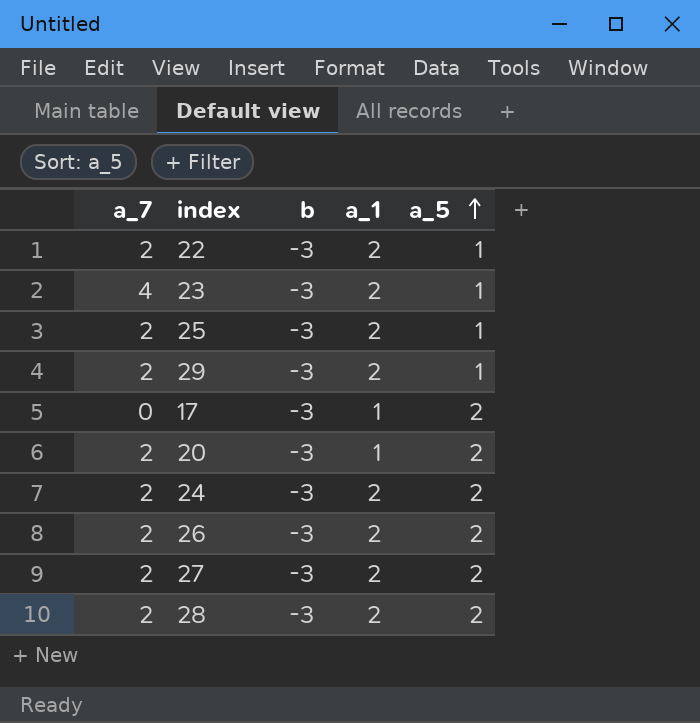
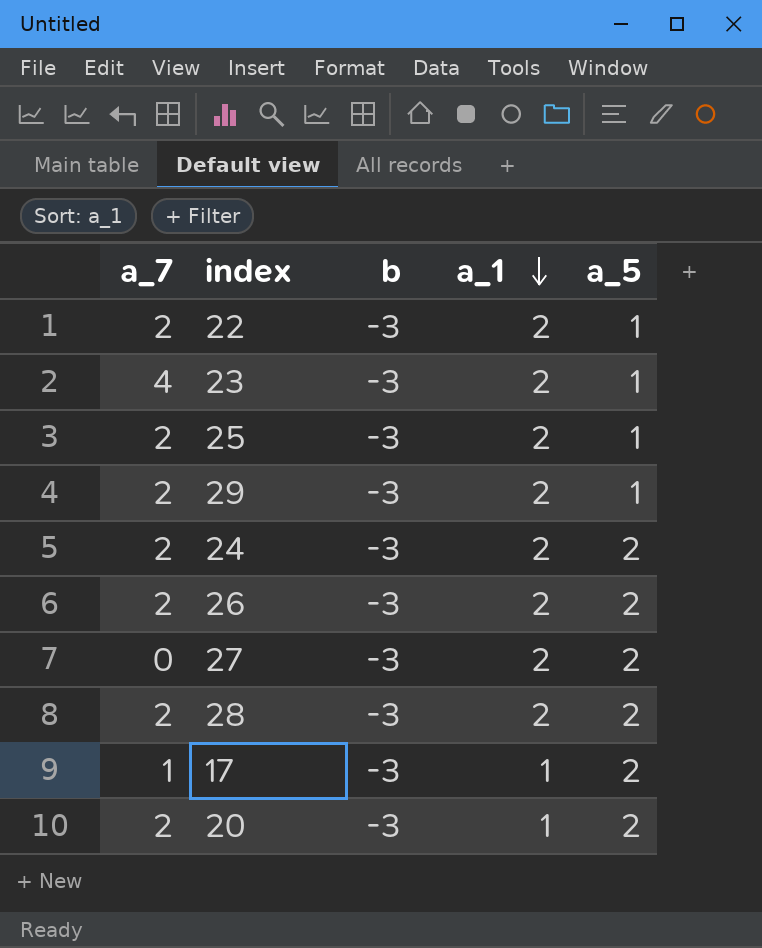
row order: a_5 ascending -> a_1 descending
27 | a_7: 2 -> 0
17 | a_7: 0 -> 1

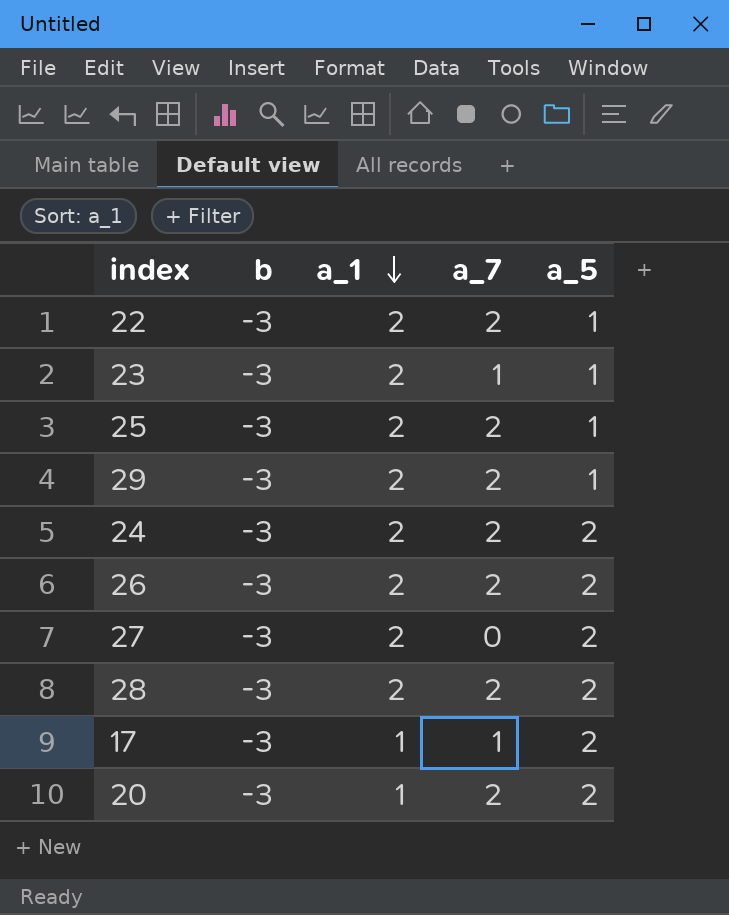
column a_7 | position: 1 -> 4
23 | a_7: 4 -> 1

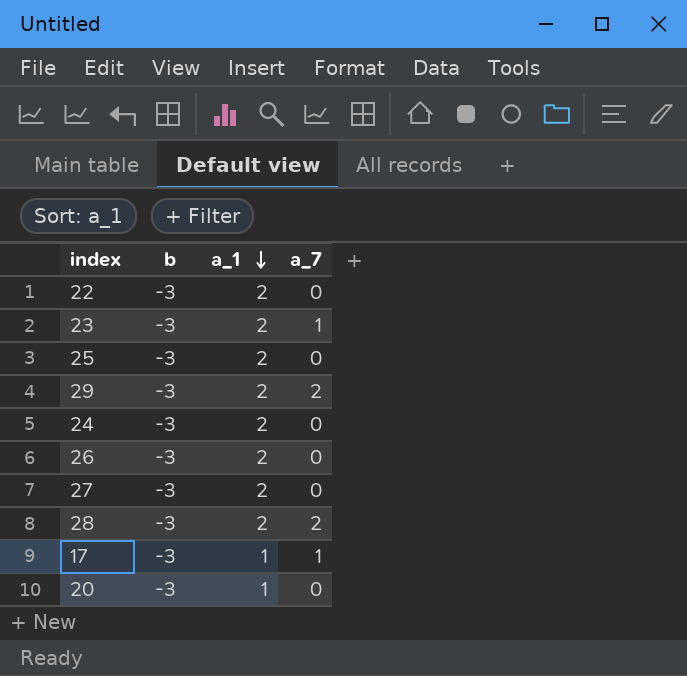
column a_5 | position: 5 -> none
22 | a_7: 2 -> 0
25 | a_7: 2 -> 0
24 | a_7: 2 -> 0
26 | a_7: 2 -> 0
20 | a_7: 2 -> 0

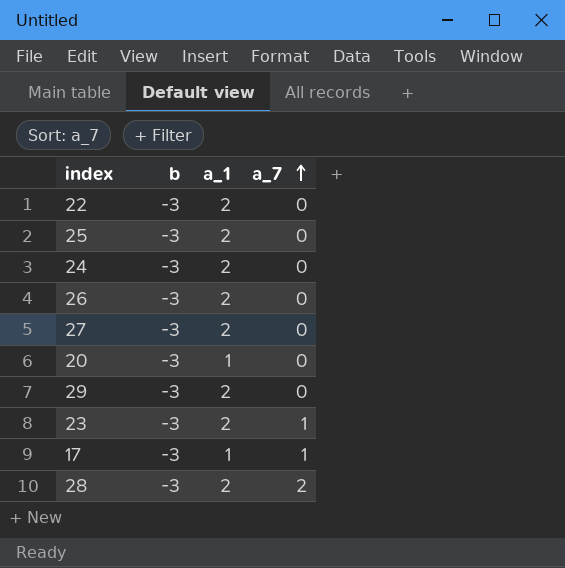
row order: a_1 descending -> a_7 ascending
29 | a_7: 2 -> 0

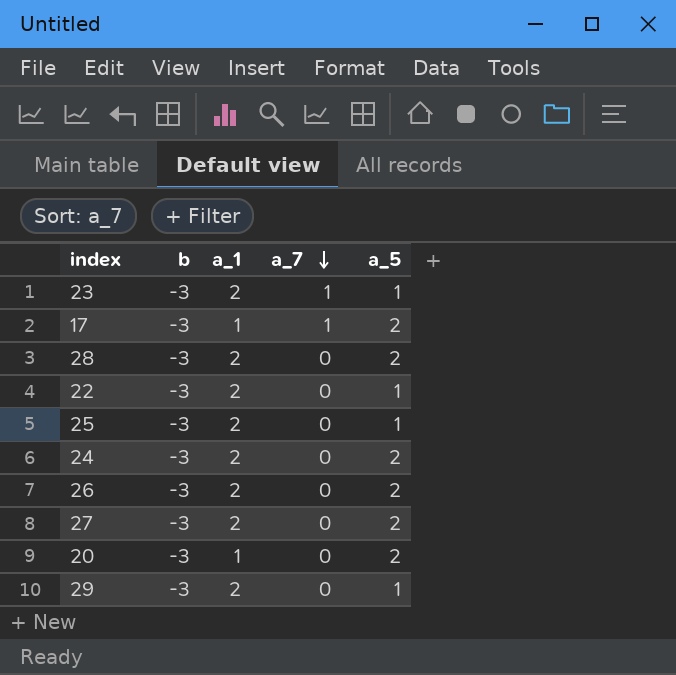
row order: a_7 ascending -> a_7 descending
column a_5 | position: none -> 5
28 | a_7: 2 -> 0

